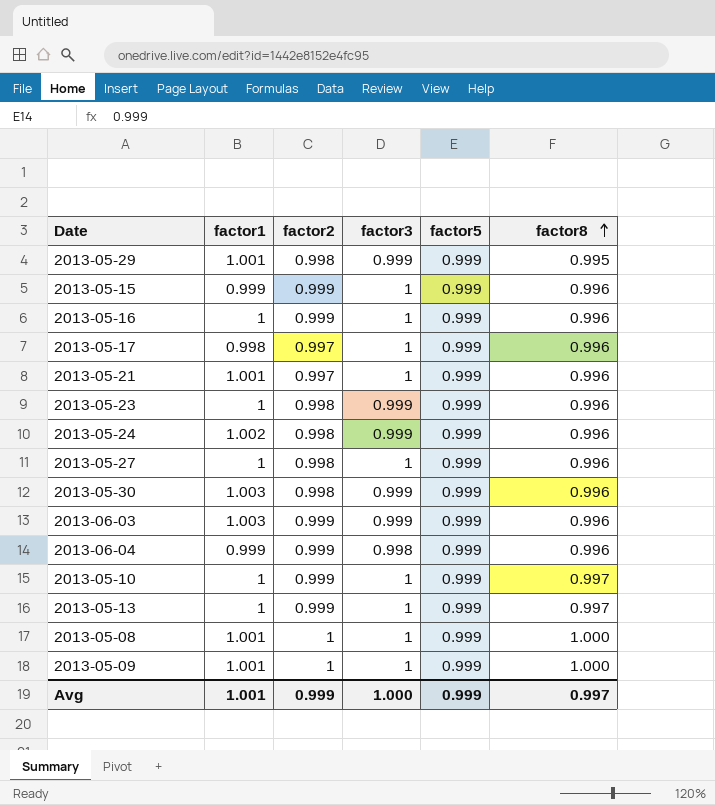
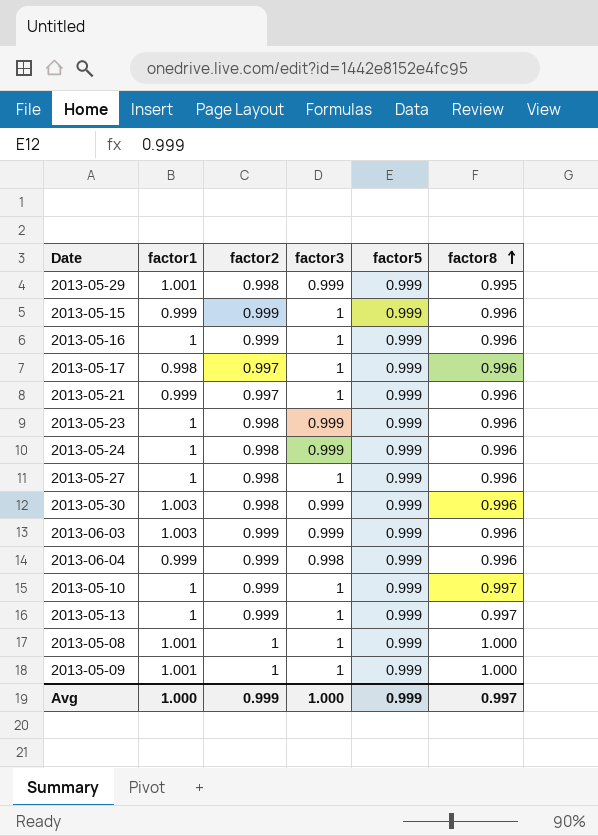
2013-05-21 | factor1: 1.001 -> 0.999
2013-05-24 | factor1: 1.002 -> 1
Avg | factor1: 1.001 -> 1.000

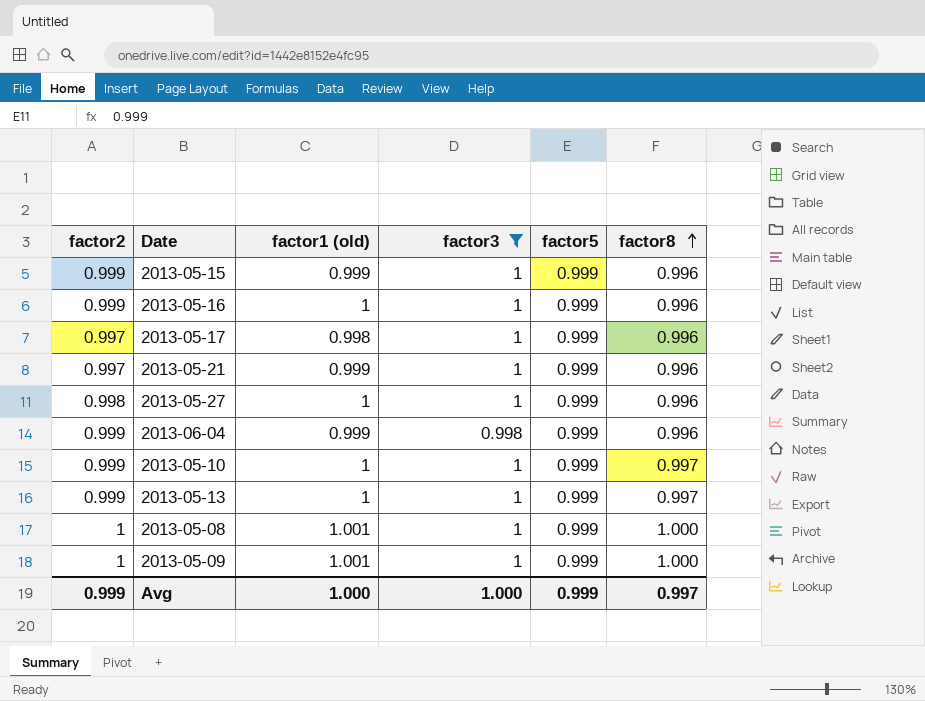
filter: none -> factor3 != 0.999
column factor2 | position: 3 -> 1
column name: factor1 -> factor1 (old)

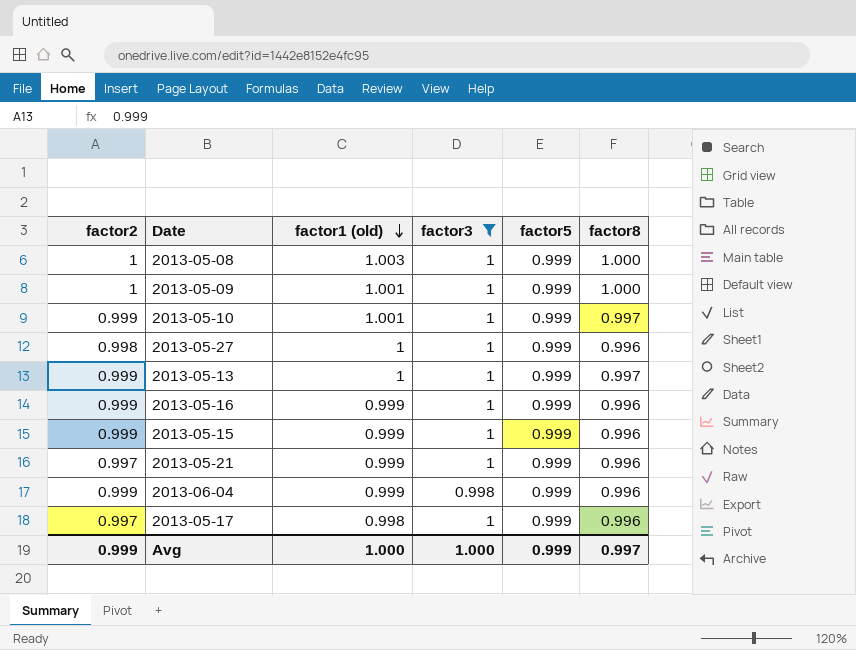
row order: factor8 ascending -> factor1 (old) descending
2013-05-08 | factor1 (old): 1.001 -> 1.003
2013-05-10 | factor1 (old): 1 -> 1.001
2013-05-16 | factor1 (old): 1 -> 0.999

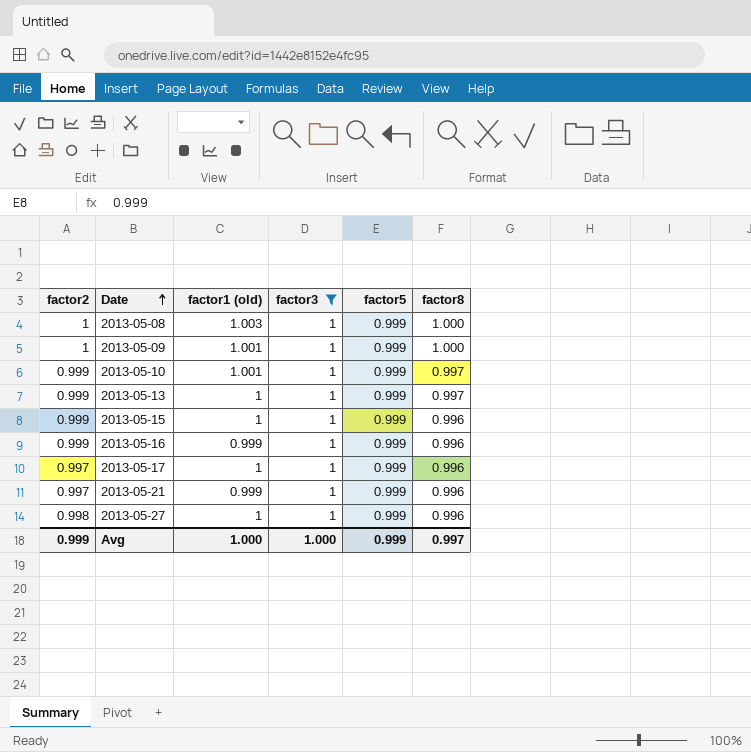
row order: factor1 (old) descending -> Date ascending
row 2013-06-04: 0.999 | 0.999 | 0.998 | 0.999 | 0.996 -> none
2013-05-15 | factor1 (old): 0.999 -> 1
2013-05-17 | factor1 (old): 0.998 -> 1

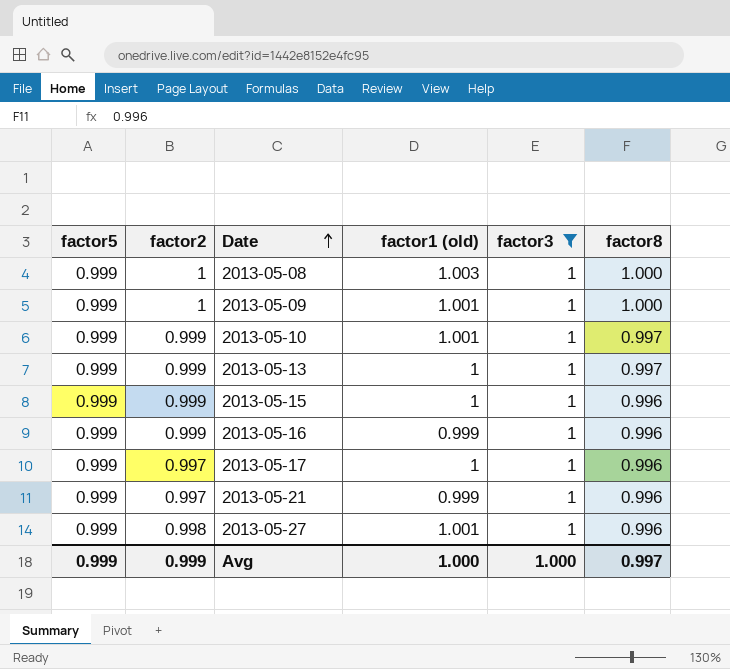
column factor5 | position: 5 -> 1
2013-05-27 | factor1 (old): 1 -> 1.001

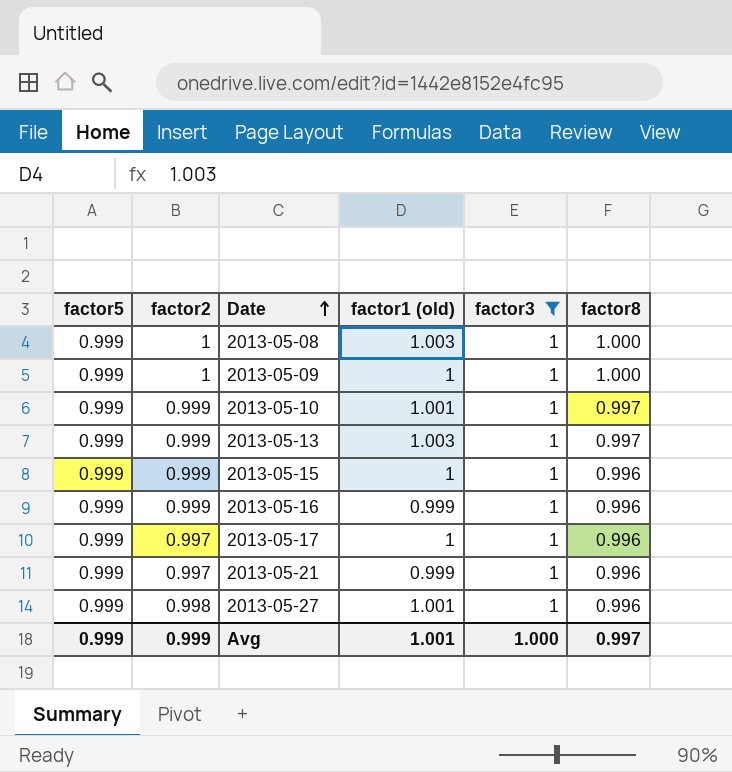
2013-05-09 | factor1 (old): 1.001 -> 1
2013-05-13 | factor1 (old): 1 -> 1.003
Avg | factor1 (old): 1.000 -> 1.001

